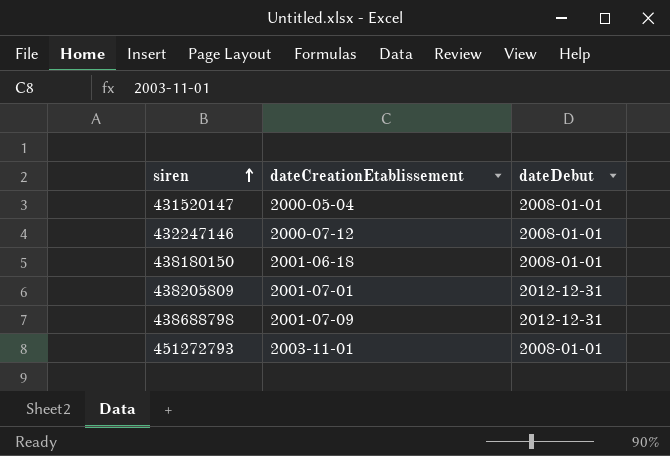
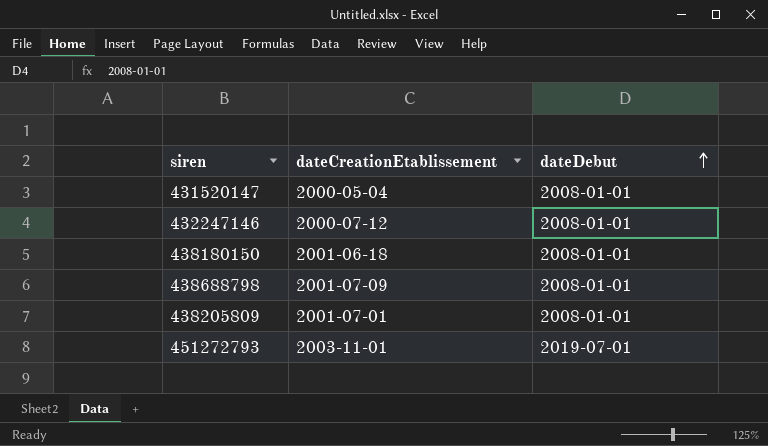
row order: siren ascending -> dateDebut ascending
438688798 | dateDebut: 2012-12-31 -> 2008-01-01
438205809 | dateDebut: 2012-12-31 -> 2008-01-01
451272793 | dateDebut: 2008-01-01 -> 2019-07-01

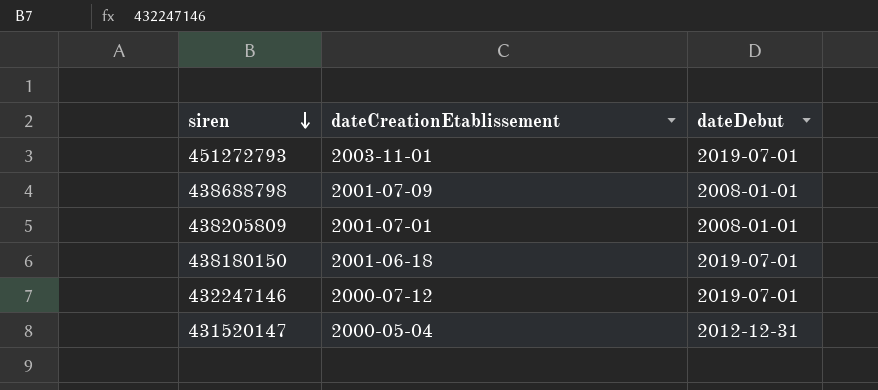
row order: dateDebut ascending -> siren descending
438180150 | dateDebut: 2008-01-01 -> 2019-07-01
432247146 | dateDebut: 2008-01-01 -> 2019-07-01
431520147 | dateDebut: 2008-01-01 -> 2012-12-31

